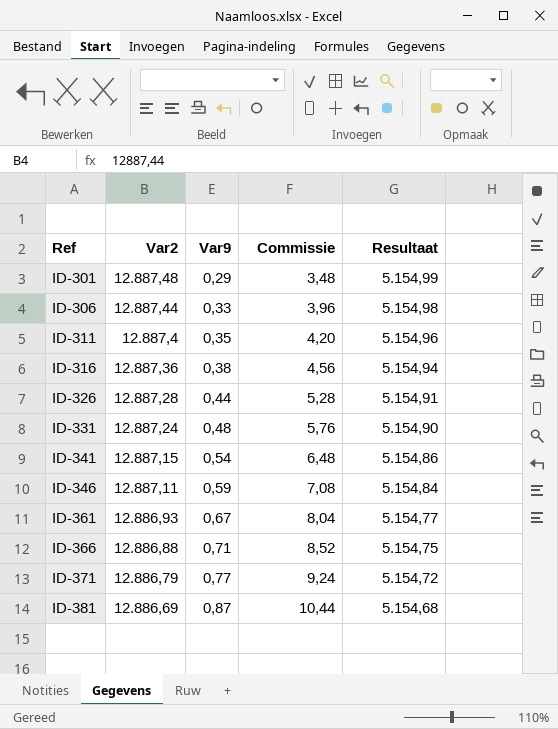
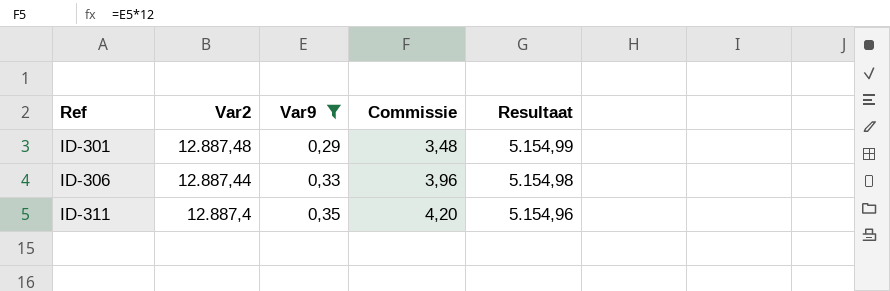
filter: none -> Var9 <= 0,35

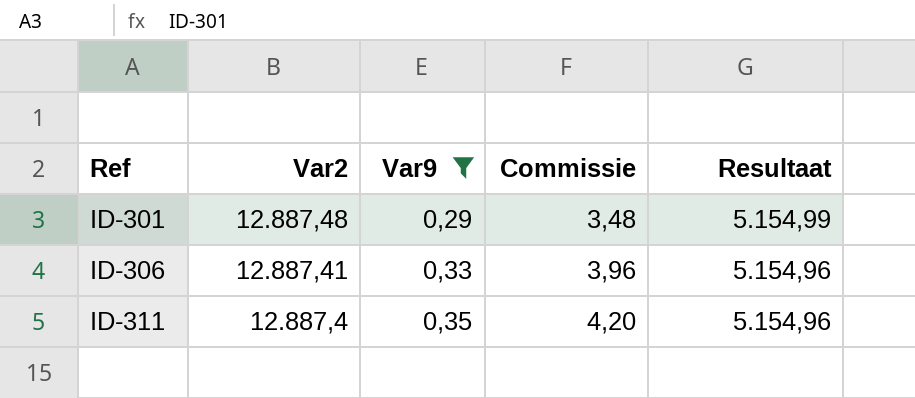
ID-306 | Var2: 12.887,44 -> 12.887,41
ID-306 | Resultaat: 5.154,98 -> 5.154,96

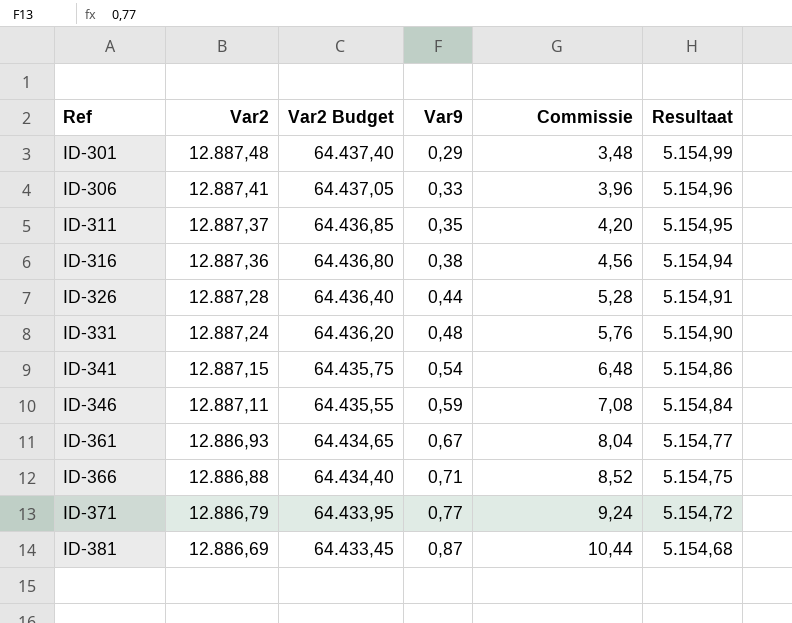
filter: Var9 <= 0,35 -> none
column Var2 Budget | formula: none -> [Var2] * 5
ID-311 | Var2: 12.887,4 -> 12.887,37
ID-311 | Resultaat: 5.154,96 -> 5.154,95

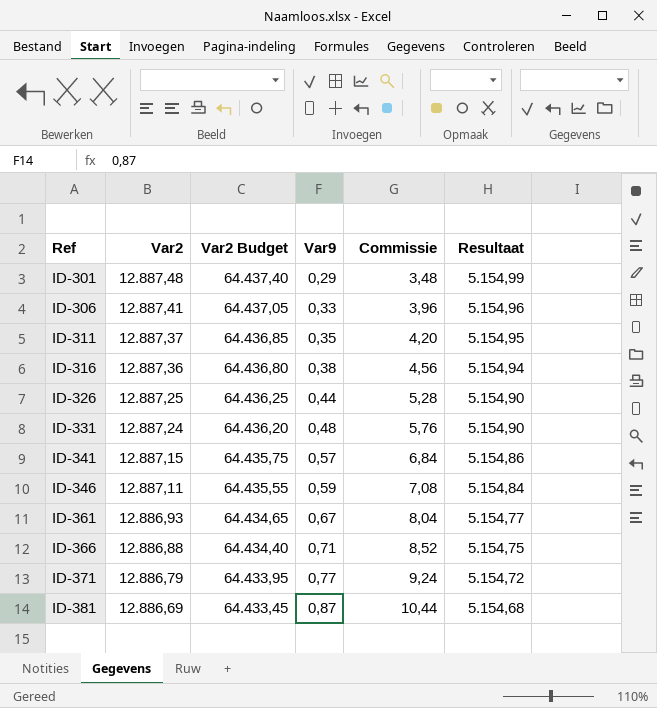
ID-326 | Var2: 12.887,28 -> 12.887,25
ID-326 | Var2 Budget: 64.436,40 -> 64.436,25
ID-326 | Resultaat: 5.154,91 -> 5.154,90
ID-341 | Var9: 0,54 -> 0,57
ID-341 | Commissie: 6,48 -> 6,84

